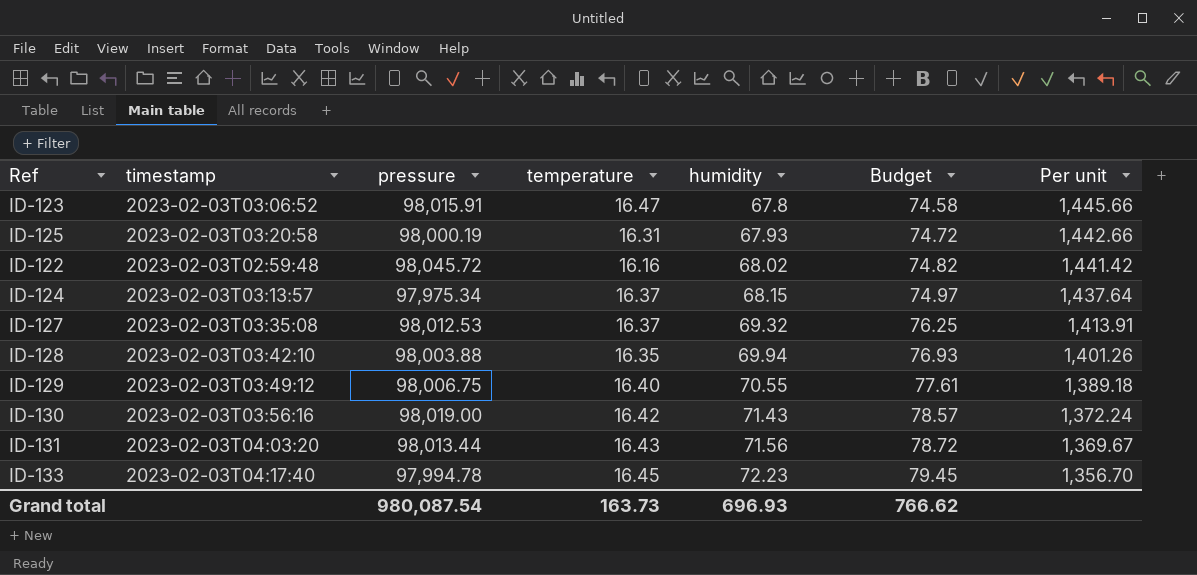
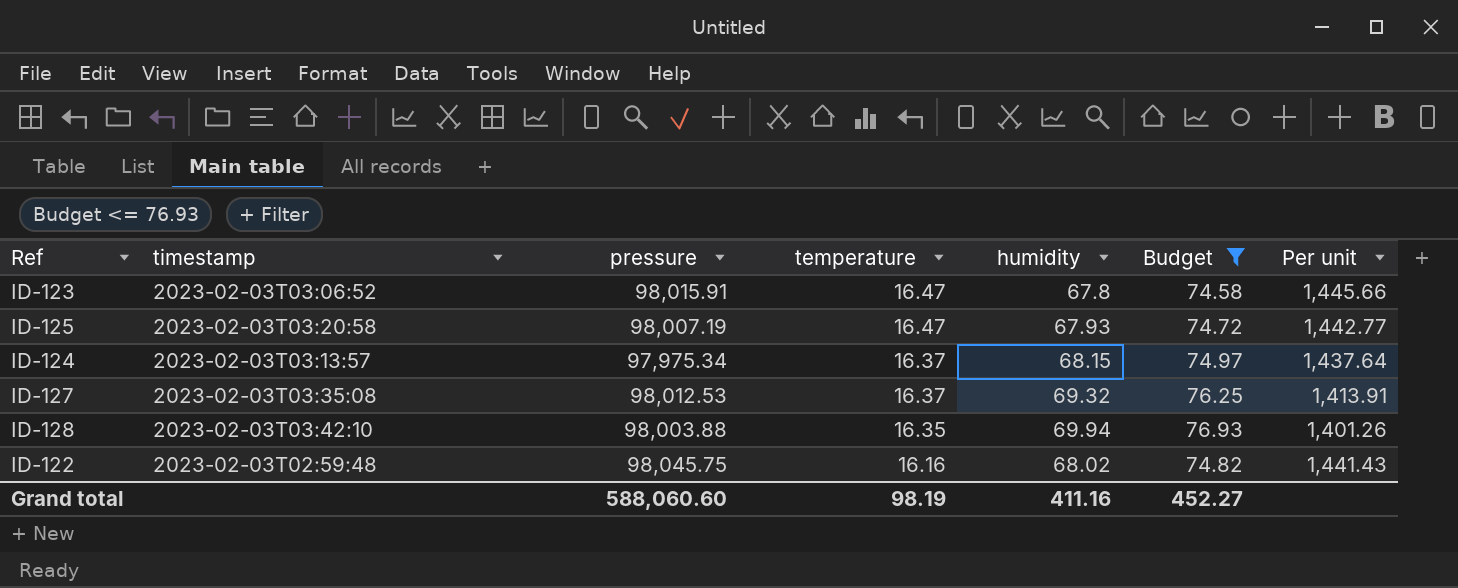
filter: none -> Budget <= 76.93
row order: humidity ascending -> temperature descending
ID-125 | pressure: 98,000.19 -> 98,007.19
ID-125 | temperature: 16.31 -> 16.47
ID-125 | Per unit: 1,442.66 -> 1,442.77
ID-122 | pressure: 98,045.72 -> 98,045.75
ID-122 | Per unit: 1,441.42 -> 1,441.43
Grand total | pressure: 980,087.54 -> 588,060.60
Grand total | temperature: 163.73 -> 98.19
Grand total | humidity: 696.93 -> 411.16
Grand total | Budget: 766.62 -> 452.27

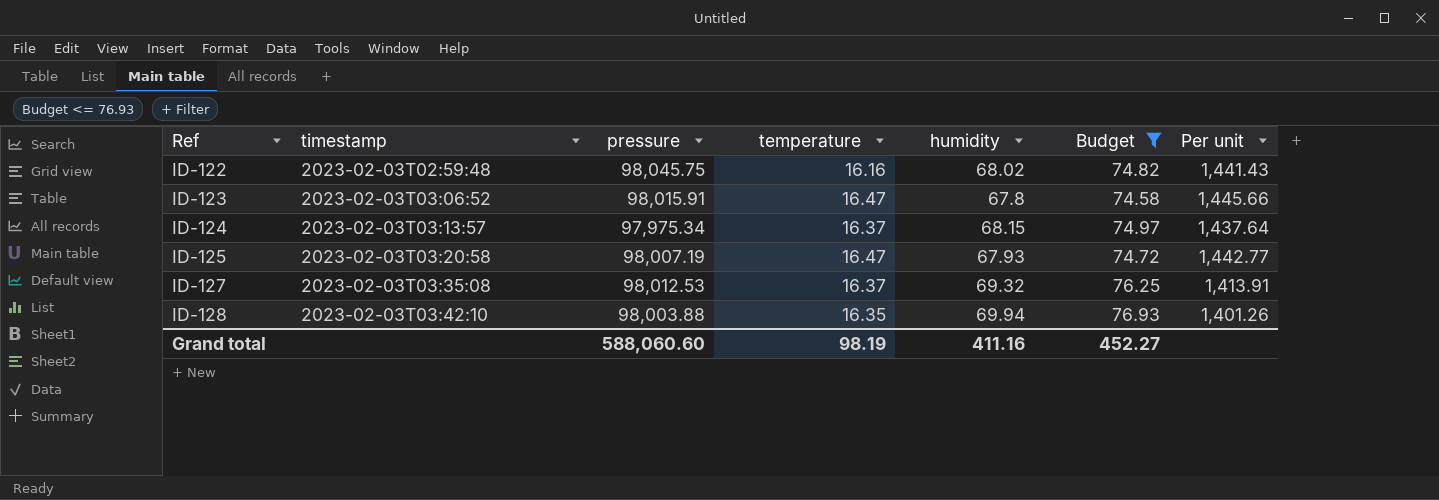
row order: temperature descending -> Ref ascending

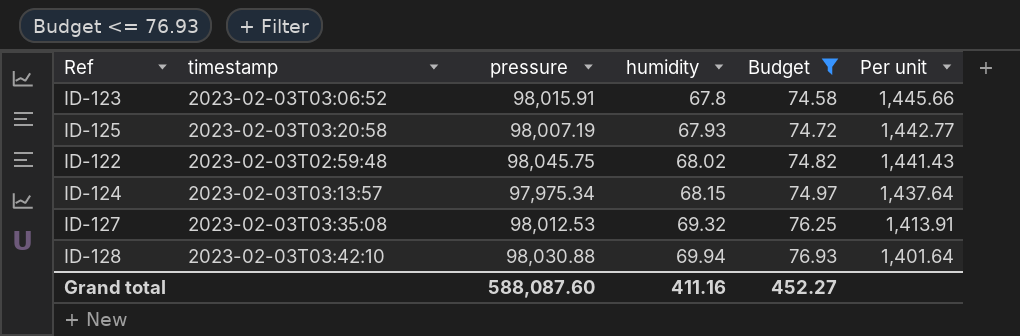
row order: Ref ascending -> humidity ascending
column temperature | position: 4 -> none
ID-128 | pressure: 98,003.88 -> 98,030.88
ID-128 | Per unit: 1,401.26 -> 1,401.64
Grand total | pressure: 588,060.60 -> 588,087.60

